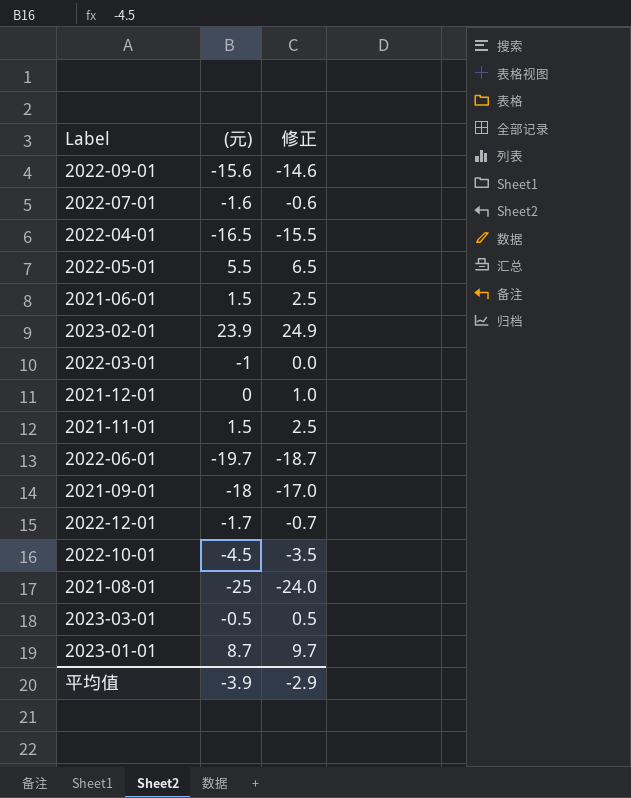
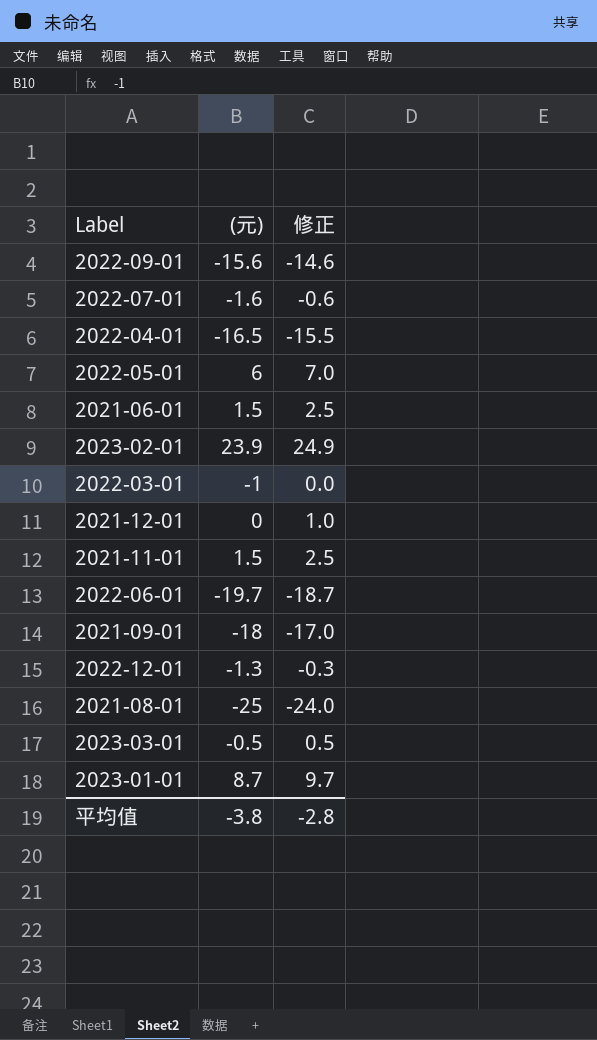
row 2022-10-01: -4.5 | -3.5 -> none
2022-05-01 | (元): 5.5 -> 6
2022-05-01 | 修正: 6.5 -> 7.0
2022-12-01 | (元): -1.7 -> -1.3
2022-12-01 | 修正: -0.7 -> -0.3
平均值 | (元): -3.9 -> -3.8
平均值 | 修正: -2.9 -> -2.8

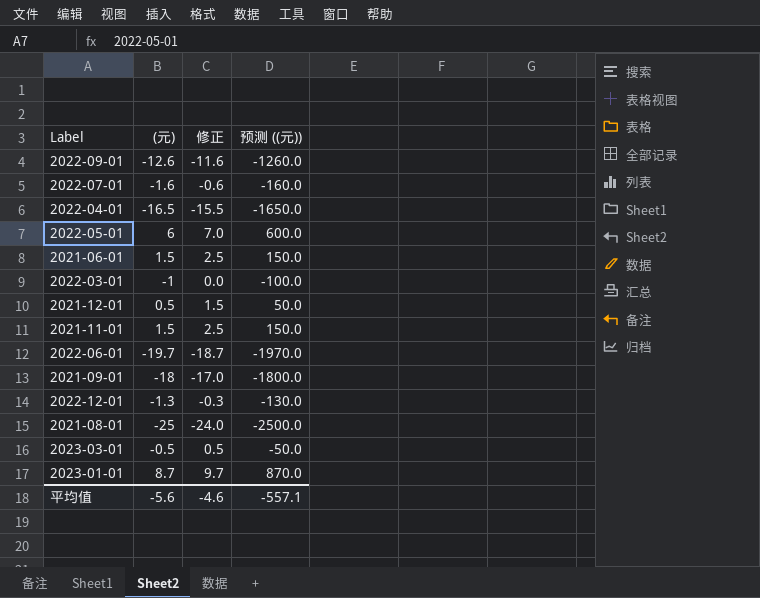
column 预测 ((元)) | formula: none -> [(元)] * 100
row 2023-02-01: 23.9 | 24.9 -> none
2022-09-01 | (元): -15.6 -> -12.6
2022-09-01 | 修正: -14.6 -> -11.6
2021-12-01 | (元): 0 -> 0.5
2021-12-01 | 修正: 1.0 -> 1.5
平均值 | (元): -3.8 -> -5.6
平均值 | 修正: -2.8 -> -4.6

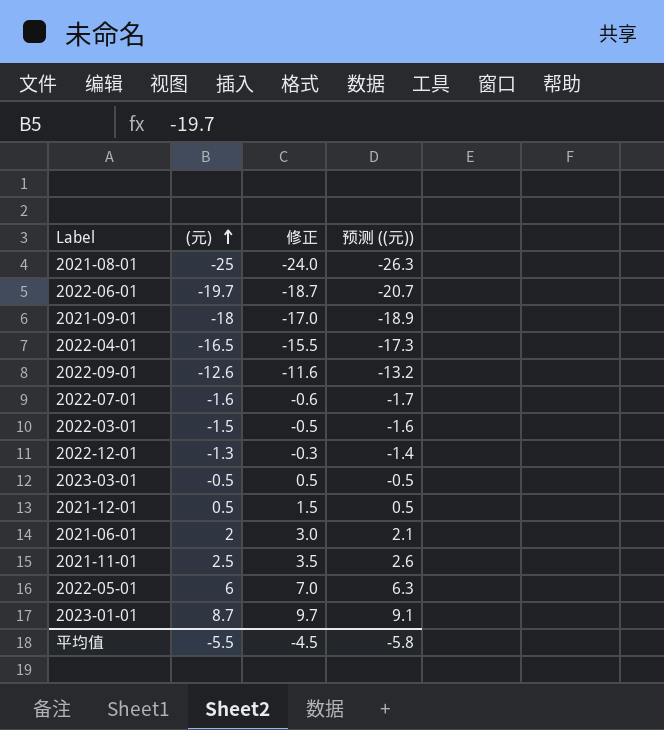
row order: none -> (元) ascending
column 预测 ((元)) | formula: [(元)] * 100 -> [(元)] * 1.05
2022-03-01 | (元): -1 -> -1.5
2022-03-01 | 修正: 0.0 -> -0.5
2021-06-01 | (元): 1.5 -> 2
2021-06-01 | 修正: 2.5 -> 3.0
2021-11-01 | (元): 1.5 -> 2.5
2021-11-01 | 修正: 2.5 -> 3.5
平均值 | (元): -5.6 -> -5.5
平均值 | 修正: -4.6 -> -4.5
平均值 | 预测 ((元)): -557.1 -> -5.8

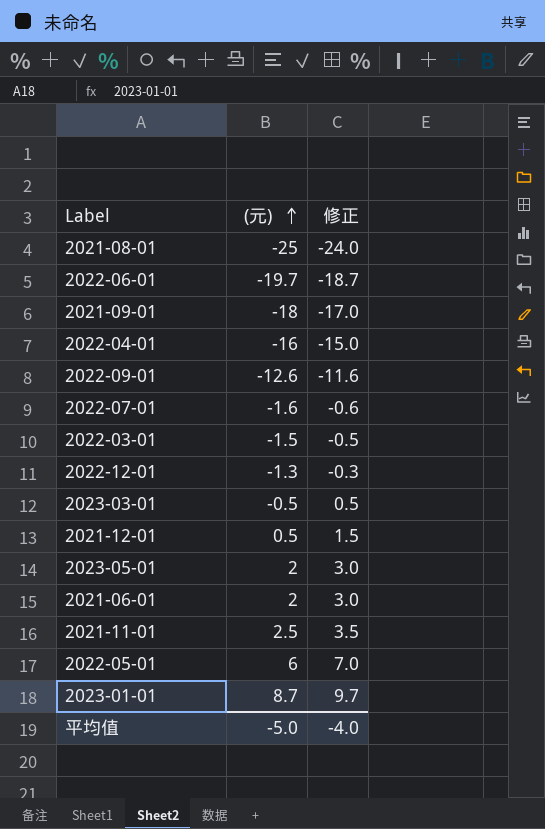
column 预测 ((元)) | formula: [(元)] * 1.05 -> none
2022-04-01 | (元): -16.5 -> -16
2022-04-01 | 修正: -15.5 -> -15.0
row 2023-05-01: none -> 2 | 3.0
平均值 | (元): -5.5 -> -5.0
平均值 | 修正: -4.5 -> -4.0

